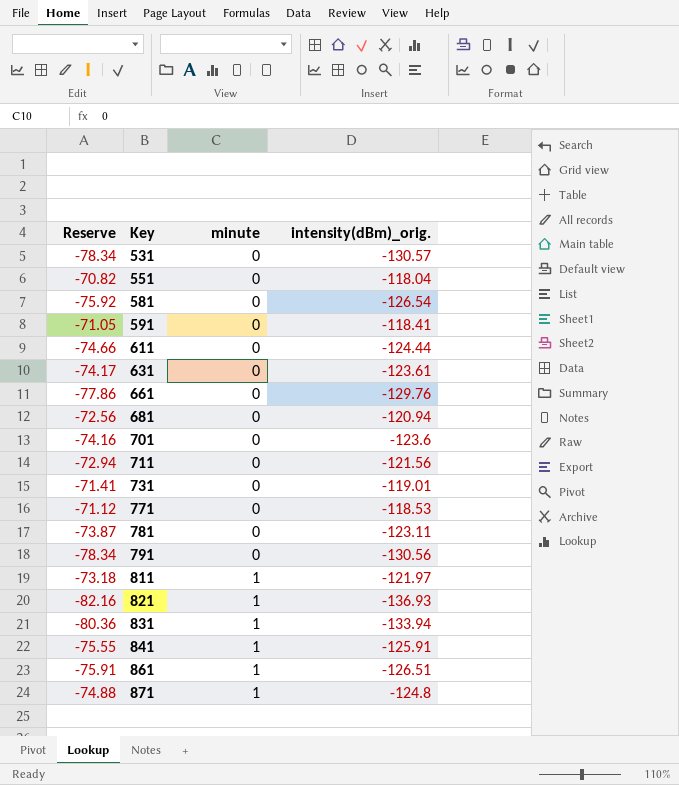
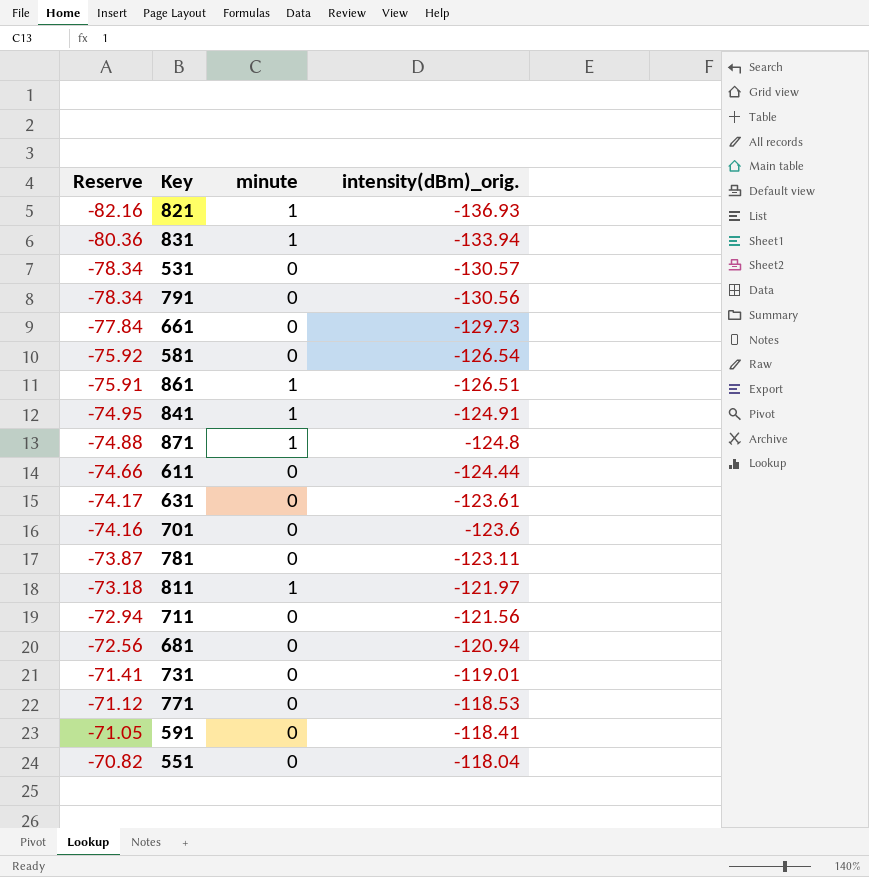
row order: Key ascending -> Reserve ascending
661 | Reserve: -77.86 -> -77.84
661 | intensity(dBm)_orig.: -129.76 -> -129.73
841 | Reserve: -75.55 -> -74.95
841 | intensity(dBm)_orig.: -125.91 -> -124.91

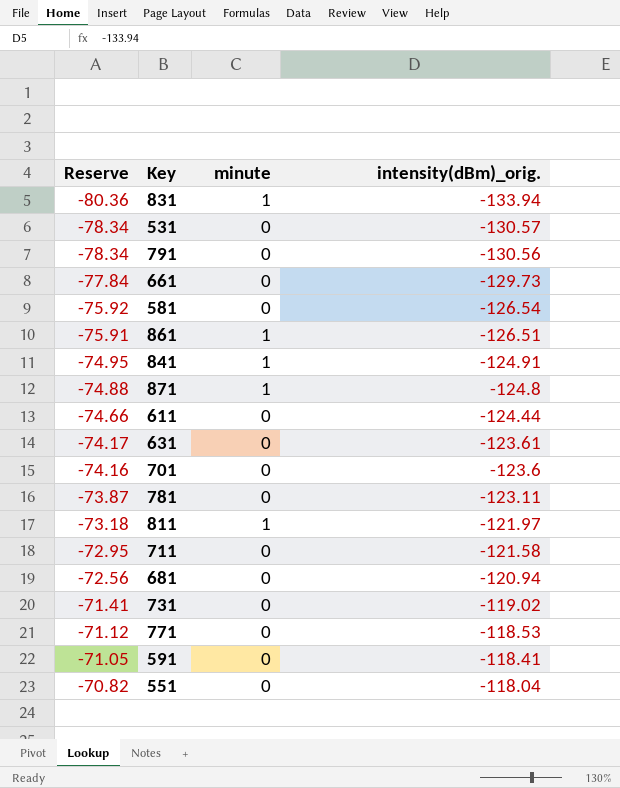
row 821: -82.16 | 1 | -136.93 -> none
711 | Reserve: -72.94 -> -72.95
711 | intensity(dBm)_orig.: -121.56 -> -121.58
731 | intensity(dBm)_orig.: -119.01 -> -119.02

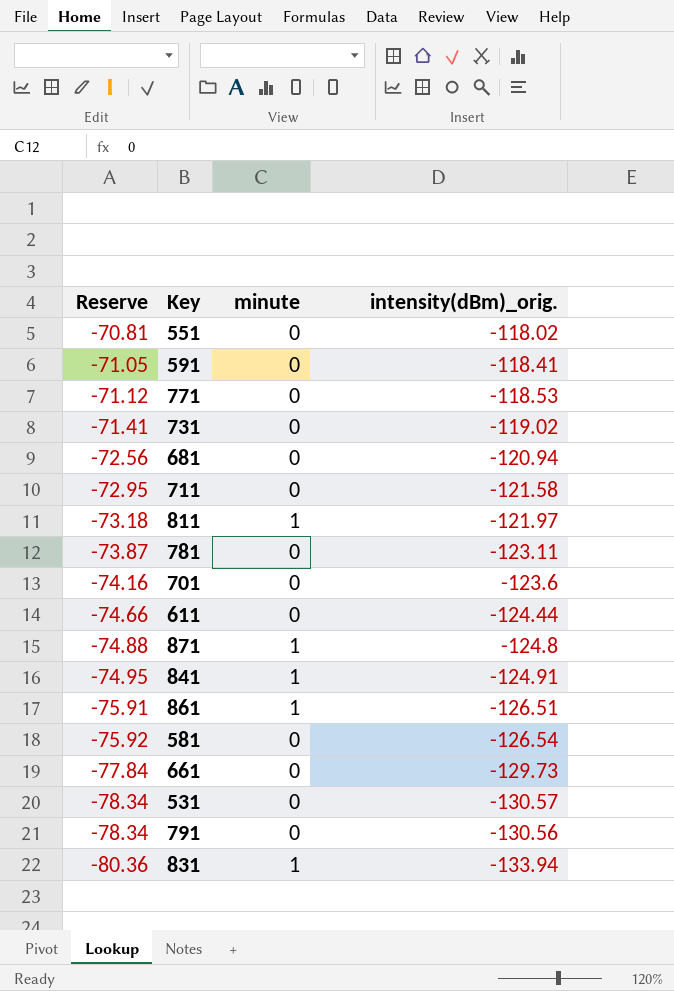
row order: Reserve ascending -> Reserve descending
row 631: -74.17 | 0 | -123.61 -> none
551 | Reserve: -70.82 -> -70.81
551 | intensity(dBm)_orig.: -118.04 -> -118.02

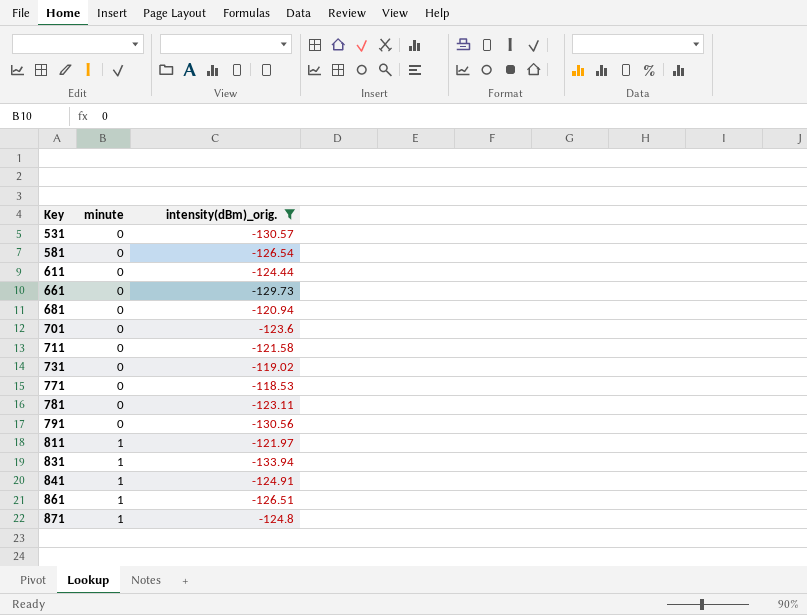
filter: none -> intensity(dBm)_orig. <= -118.53
row order: Reserve descending -> Key ascending
column Reserve | formula: [intensity(dBm)_orig.] * 0.6 -> none

